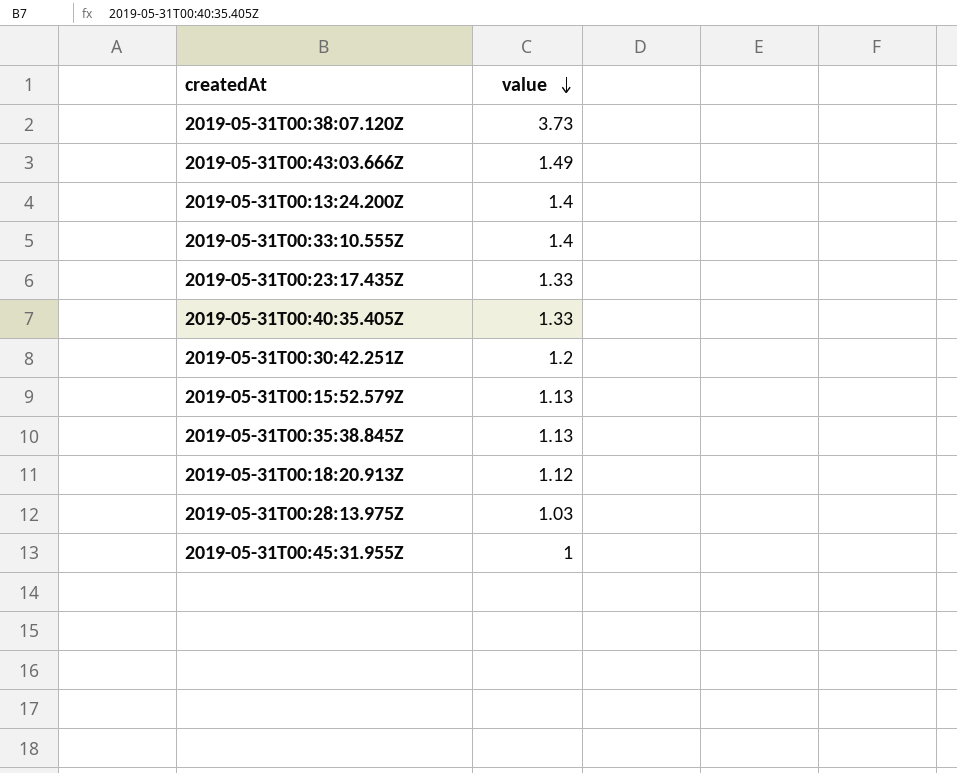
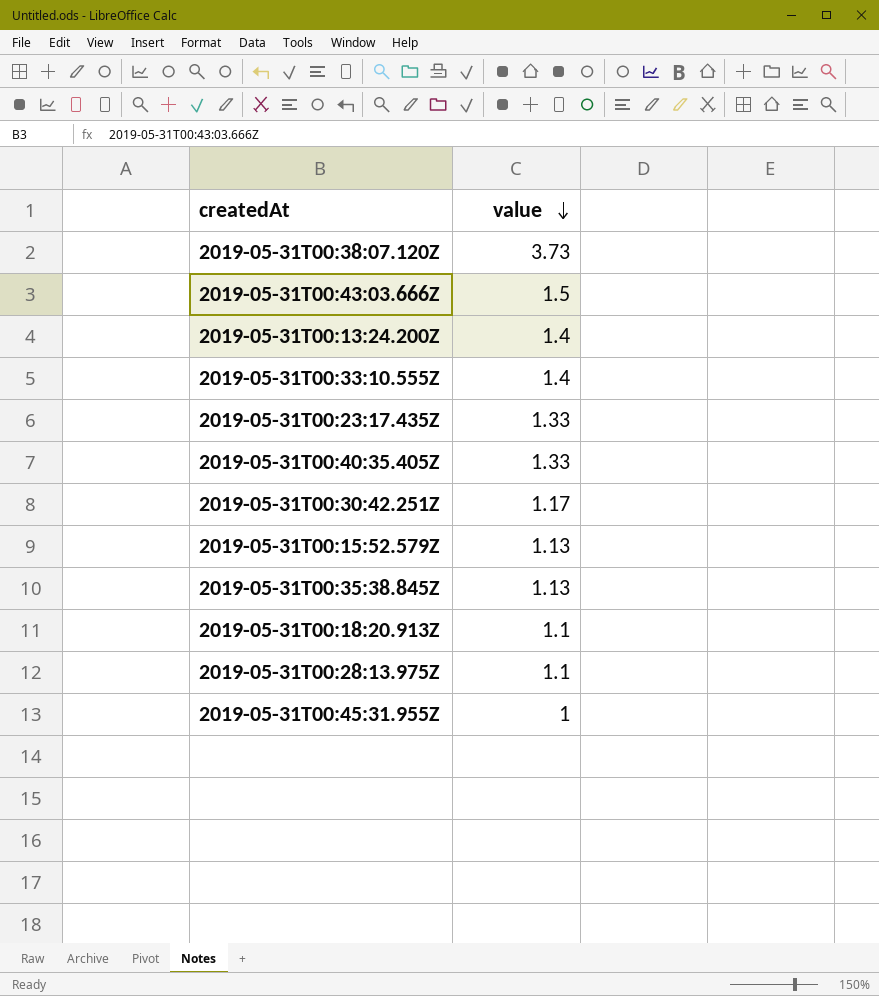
2019-05-31T00:43:03.666Z | value: 1.49 -> 1.5
2019-05-31T00:30:42.251Z | value: 1.2 -> 1.17
2019-05-31T00:18:20.913Z | value: 1.12 -> 1.1
2019-05-31T00:28:13.975Z | value: 1.03 -> 1.1

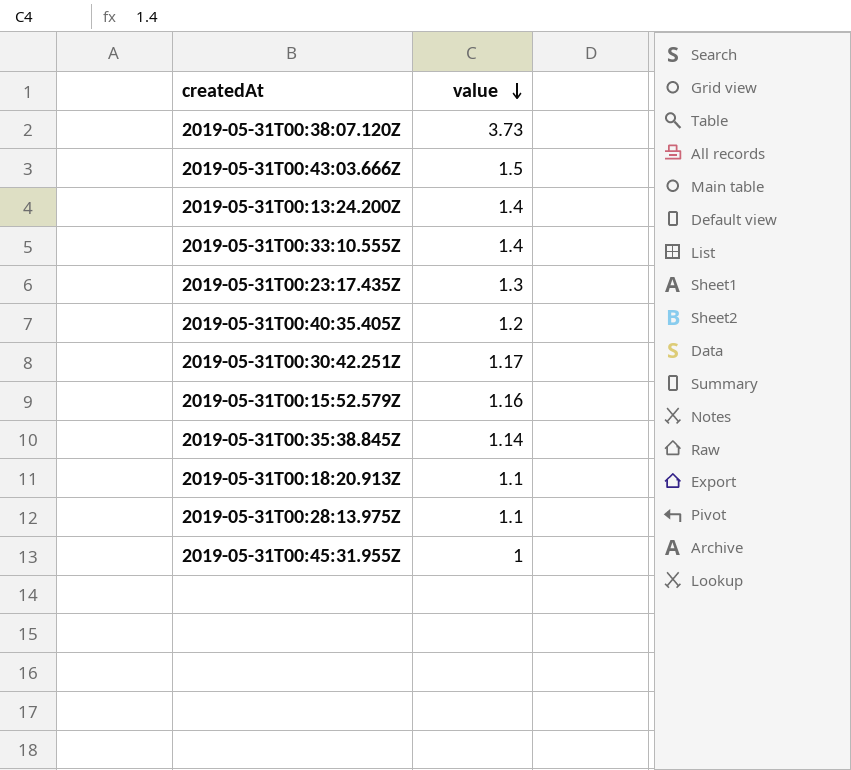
2019-05-31T00:23:17.435Z | value: 1.33 -> 1.3
2019-05-31T00:40:35.405Z | value: 1.33 -> 1.2
2019-05-31T00:15:52.579Z | value: 1.13 -> 1.16
2019-05-31T00:35:38.845Z | value: 1.13 -> 1.14

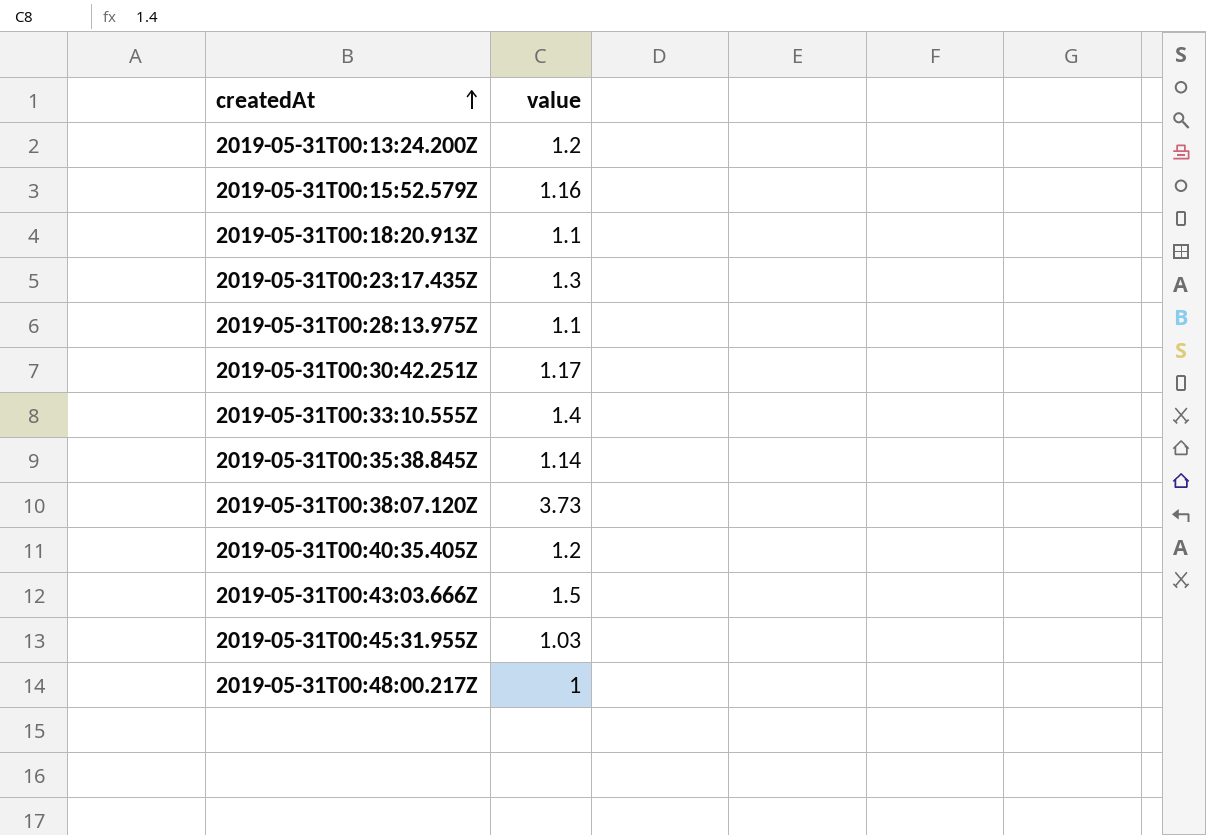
row order: value descending -> createdAt ascending
2019-05-31T00:13:24.200Z | value: 1.4 -> 1.2
2019-05-31T00:45:31.955Z | value: 1 -> 1.03
row 2019-05-31T00:48:00.217Z: none -> 1

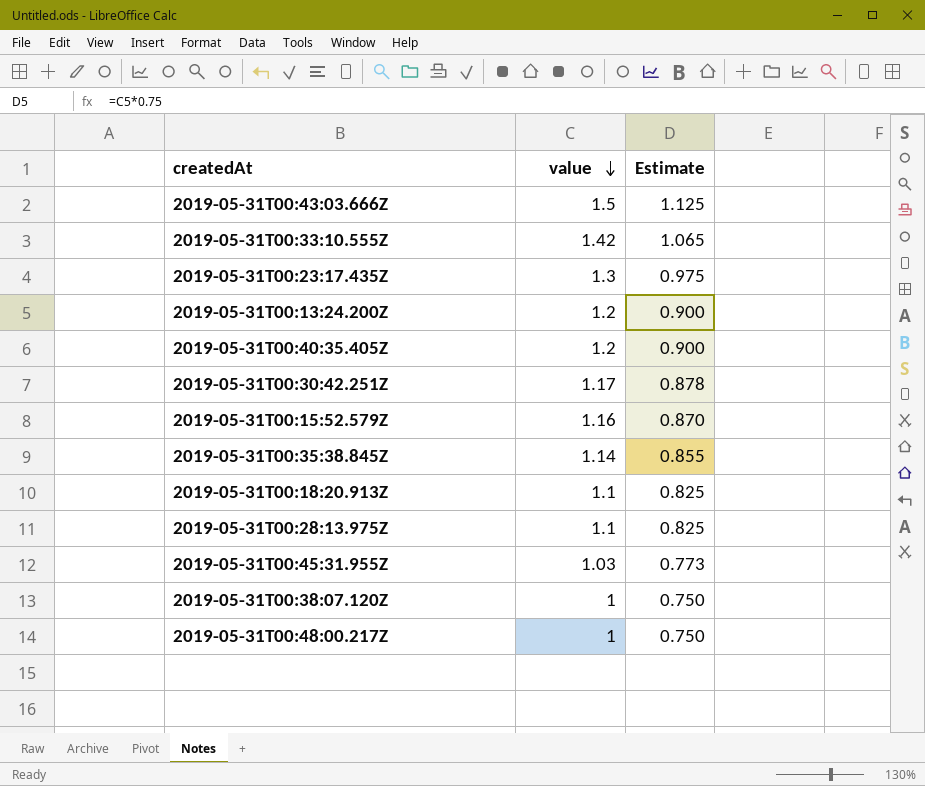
row order: createdAt ascending -> value descending
column Estimate | formula: none -> [value] * 0.75
2019-05-31T00:33:10.555Z | value: 1.4 -> 1.42
2019-05-31T00:38:07.120Z | value: 3.73 -> 1

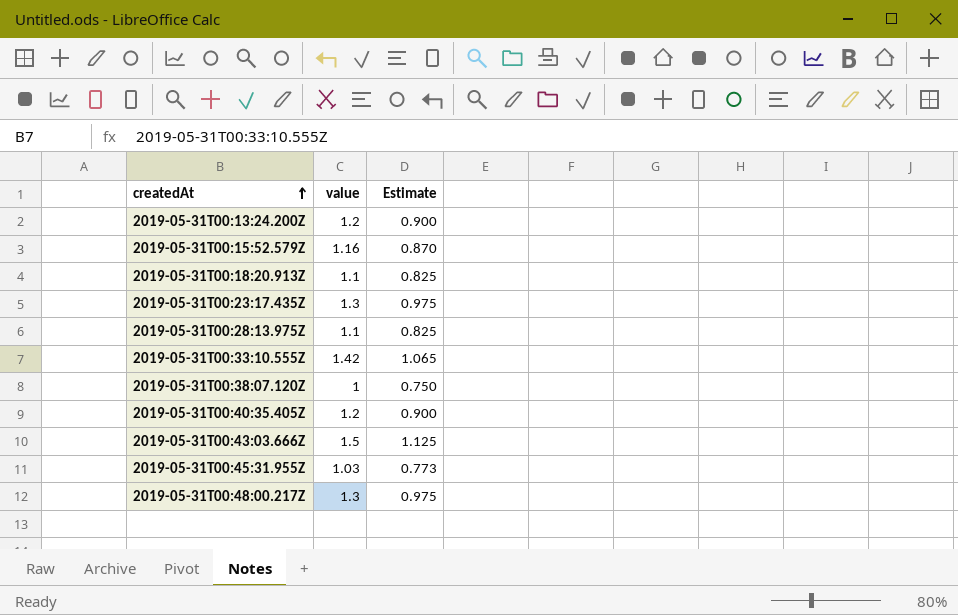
row order: value descending -> createdAt ascending
row 2019-05-31T00:30:42.251Z: 1.17 | 0.878 -> none
row 2019-05-31T00:35:38.845Z: 1.14 | 0.855 -> none
2019-05-31T00:48:00.217Z | value: 1 -> 1.3
2019-05-31T00:48:00.217Z | Estimate: 0.750 -> 0.975

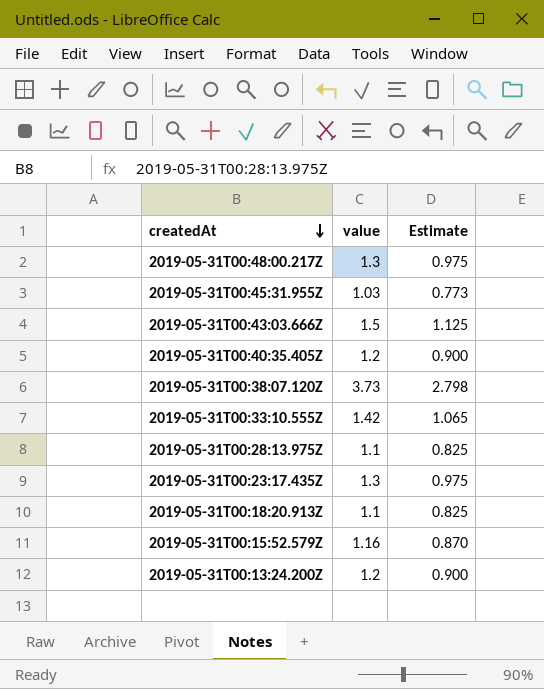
row order: createdAt ascending -> createdAt descending
2019-05-31T00:38:07.120Z | value: 1 -> 3.73
2019-05-31T00:38:07.120Z | Estimate: 0.750 -> 2.798

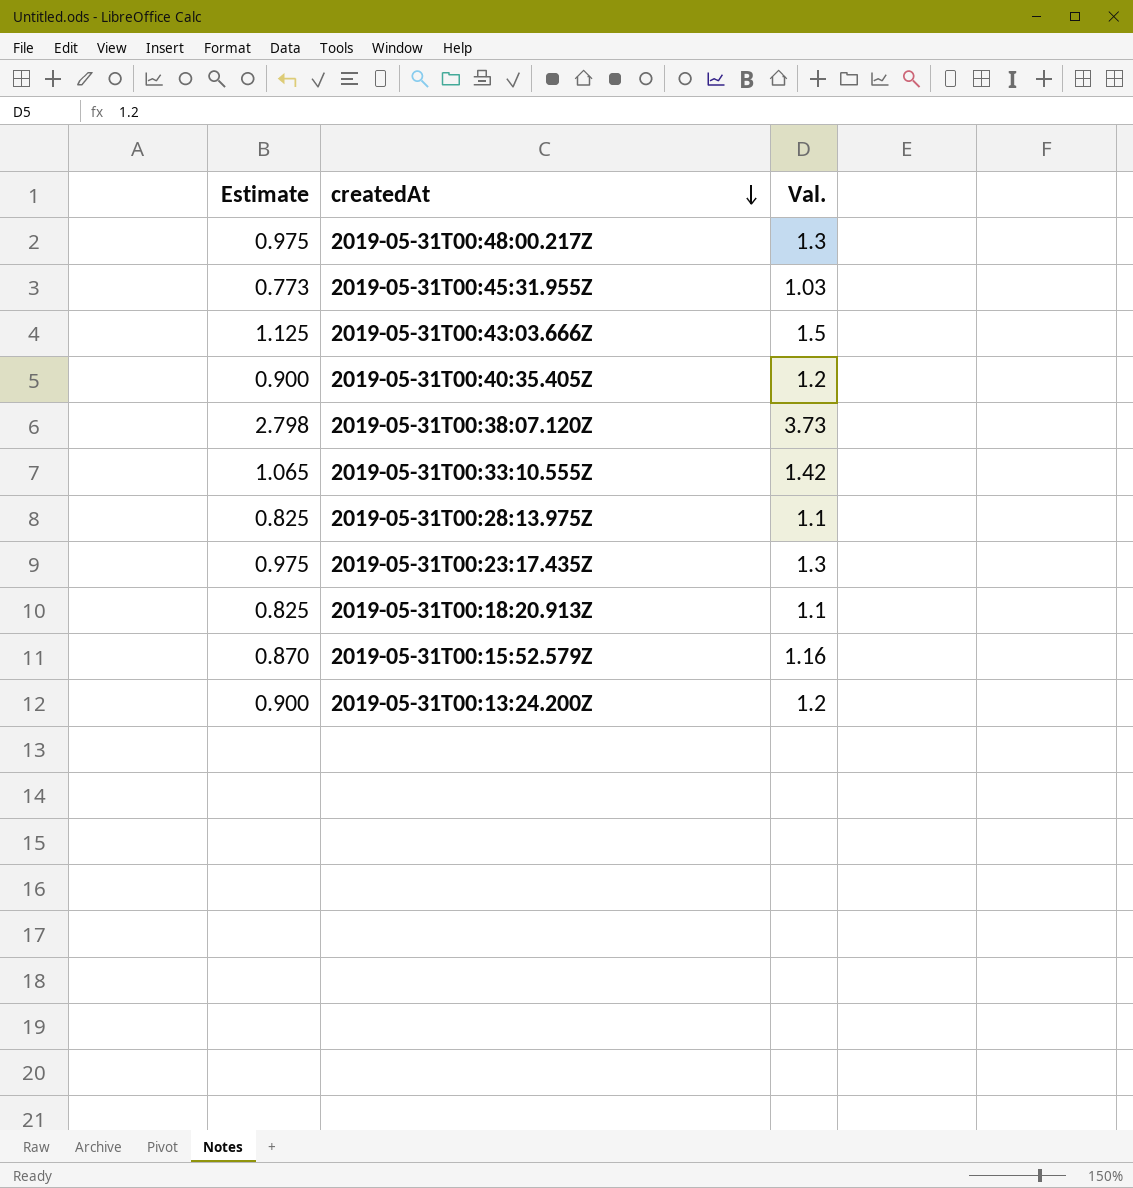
column Estimate | position: 3 -> 1
column name: value -> Val.

